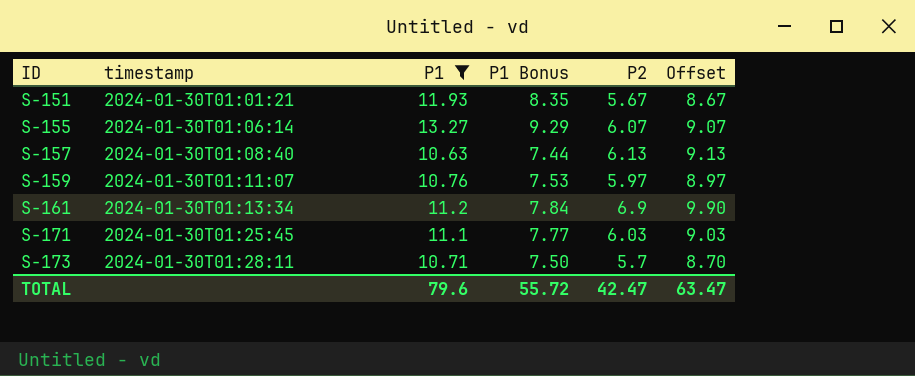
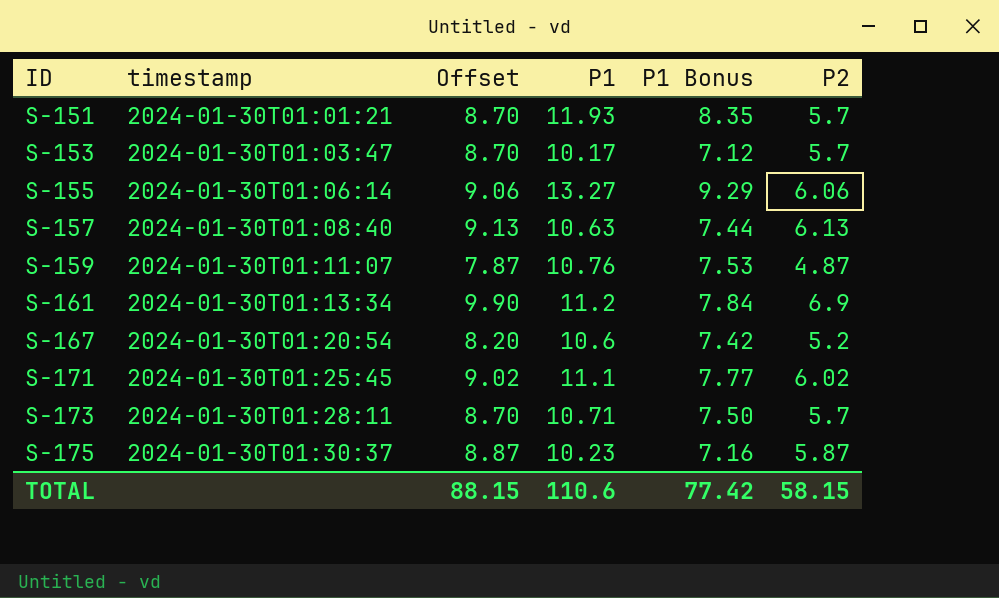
filter: P1 >= 10.63 -> none
column Offset | position: 6 -> 3
S-151 | Offset: 8.67 -> 8.70
S-151 | P2: 5.67 -> 5.7
S-155 | Offset: 9.07 -> 9.06
S-155 | P2: 6.07 -> 6.06
S-159 | Offset: 8.97 -> 7.87
S-159 | P2: 5.97 -> 4.87
S-171 | Offset: 9.03 -> 9.02
S-171 | P2: 6.03 -> 6.02
TOTAL | Offset: 63.47 -> 88.15
TOTAL | P1: 79.6 -> 110.6
TOTAL | P1 Bonus: 55.72 -> 77.42
TOTAL | P2: 42.47 -> 58.15

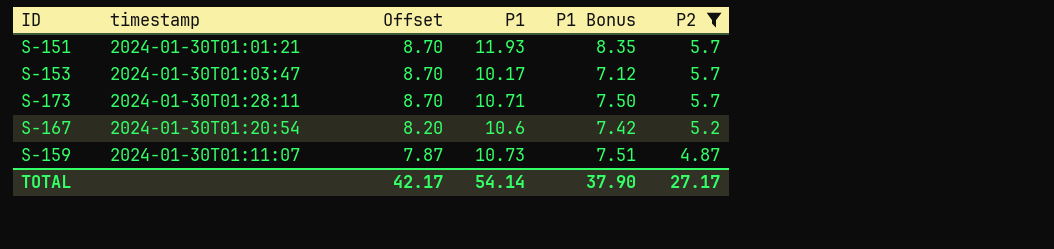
filter: none -> P2 <= 5.7
row order: ID ascending -> Offset descending
S-159 | P1: 10.76 -> 10.73
S-159 | P1 Bonus: 7.53 -> 7.51
TOTAL | Offset: 88.15 -> 42.17
TOTAL | P1: 110.6 -> 54.14
TOTAL | P1 Bonus: 77.42 -> 37.90
TOTAL | P2: 58.15 -> 27.17

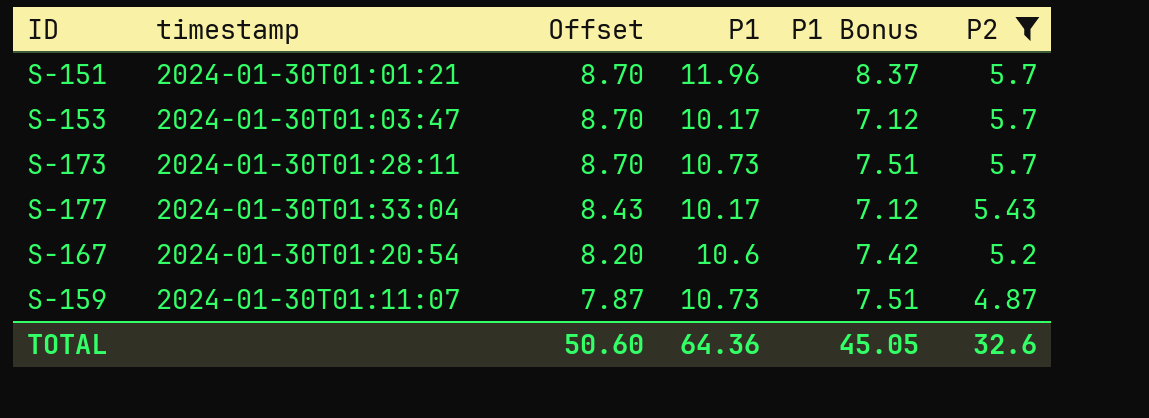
S-151 | P1: 11.93 -> 11.96
S-151 | P1 Bonus: 8.35 -> 8.37
S-173 | P1: 10.71 -> 10.73
S-173 | P1 Bonus: 7.50 -> 7.51
row S-177: none -> 2024-01-30T01:33:04 | 8.43 | 10.17 | 7.12 | 5.43
TOTAL | Offset: 42.17 -> 50.60
TOTAL | P1: 54.14 -> 64.36
TOTAL | P1 Bonus: 37.90 -> 45.05
TOTAL | P2: 27.17 -> 32.6

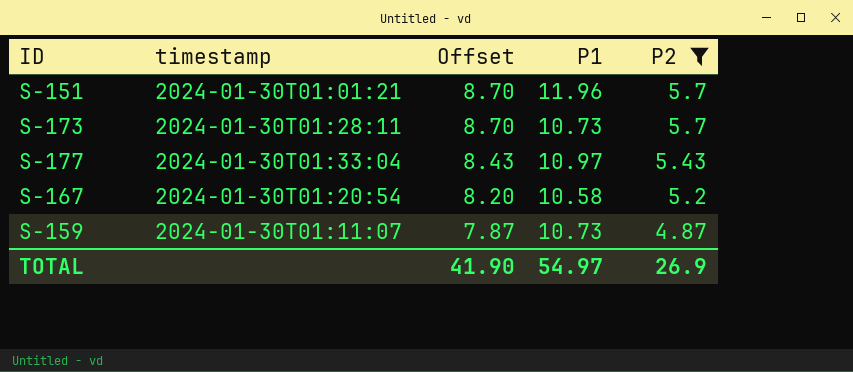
column P1 Bonus | formula: [P1] * 0.7 -> none
row S-153: 2024-01-30T01:03:47 | 8.70 | 10.17 | 7.12 | 5.7 -> none
S-177 | P1: 10.17 -> 10.97
S-167 | P1: 10.6 -> 10.58
TOTAL | Offset: 50.60 -> 41.90
TOTAL | P1: 64.36 -> 54.97
TOTAL | P2: 32.6 -> 26.9

